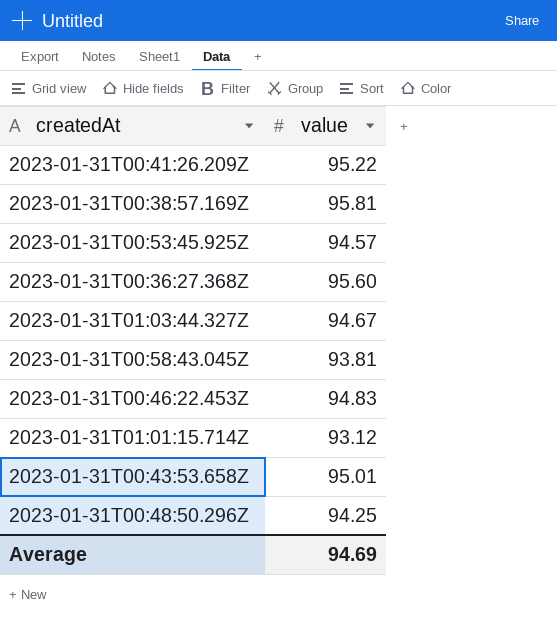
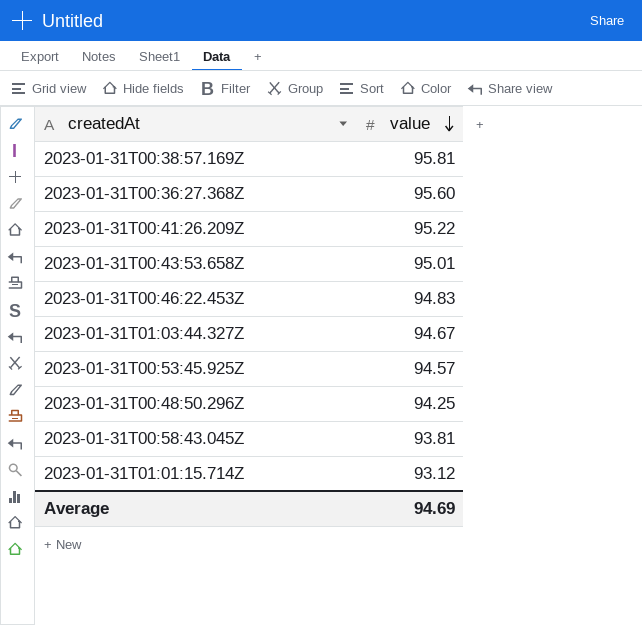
row order: none -> value descending

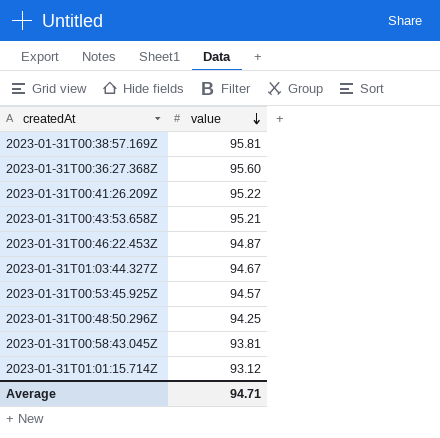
2023-01-31T00:43:53.658Z | value: 95.01 -> 95.21
2023-01-31T00:46:22.453Z | value: 94.83 -> 94.87
Average | value: 94.69 -> 94.71

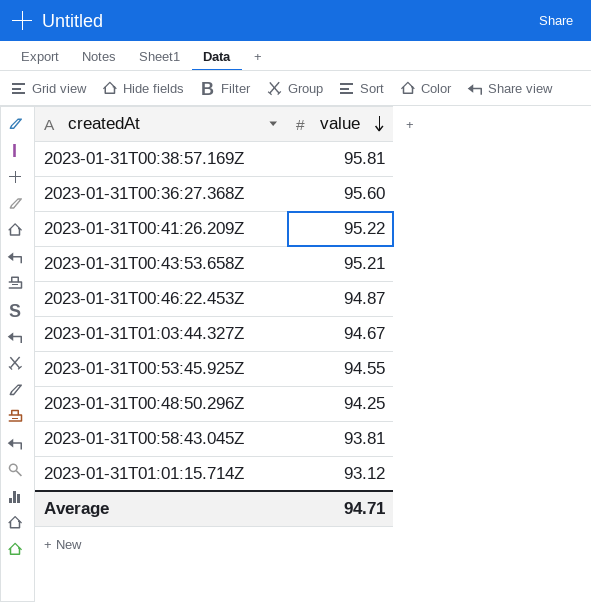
2023-01-31T00:53:45.925Z | value: 94.57 -> 94.55

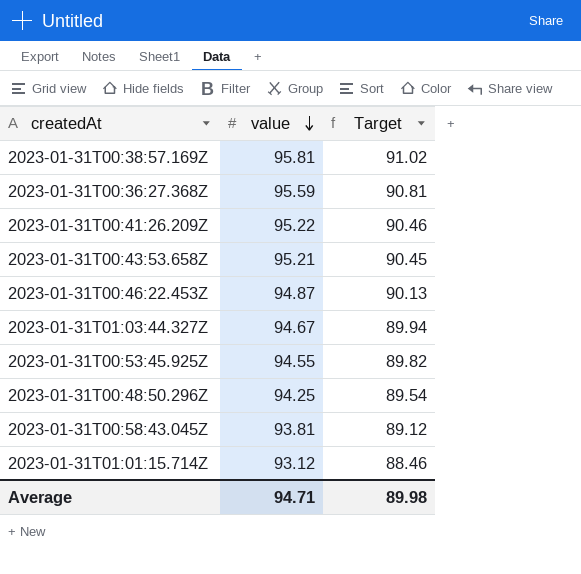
column Target | formula: none -> [value] * 0.95
2023-01-31T00:36:27.368Z | value: 95.60 -> 95.59

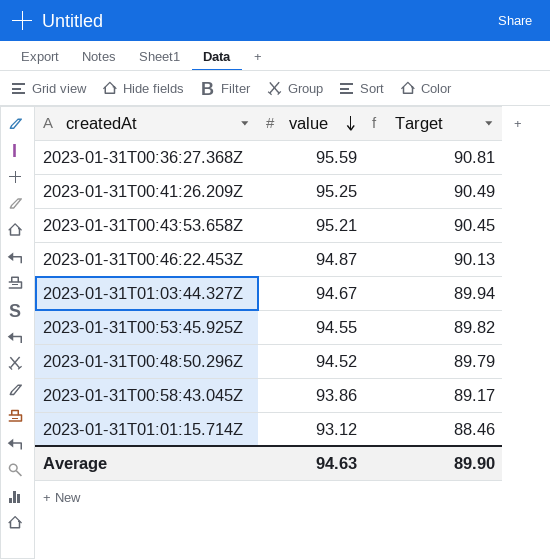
row 2023-01-31T00:38:57.169Z: 95.81 | 91.02 -> none
2023-01-31T00:41:26.209Z | value: 95.22 -> 95.25
2023-01-31T00:41:26.209Z | Target: 90.46 -> 90.49
2023-01-31T00:48:50.296Z | value: 94.25 -> 94.52
2023-01-31T00:48:50.296Z | Target: 89.54 -> 89.79
2023-01-31T00:58:43.045Z | value: 93.81 -> 93.86
2023-01-31T00:58:43.045Z | Target: 89.12 -> 89.17
Average | value: 94.71 -> 94.63
Average | Target: 89.98 -> 89.90

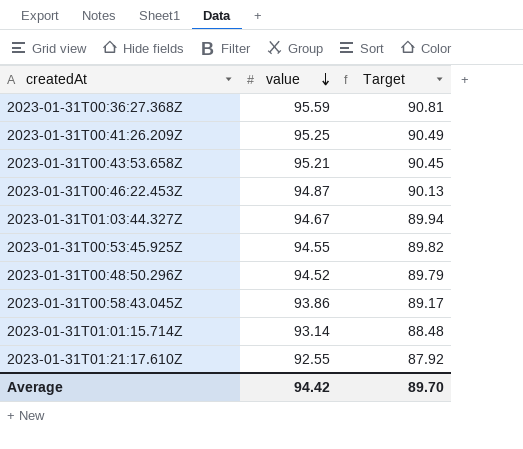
2023-01-31T01:01:15.714Z | value: 93.12 -> 93.14
2023-01-31T01:01:15.714Z | Target: 88.46 -> 88.48
row 2023-01-31T01:21:17.610Z: none -> 92.55 | 87.92
Average | value: 94.63 -> 94.42
Average | Target: 89.90 -> 89.70

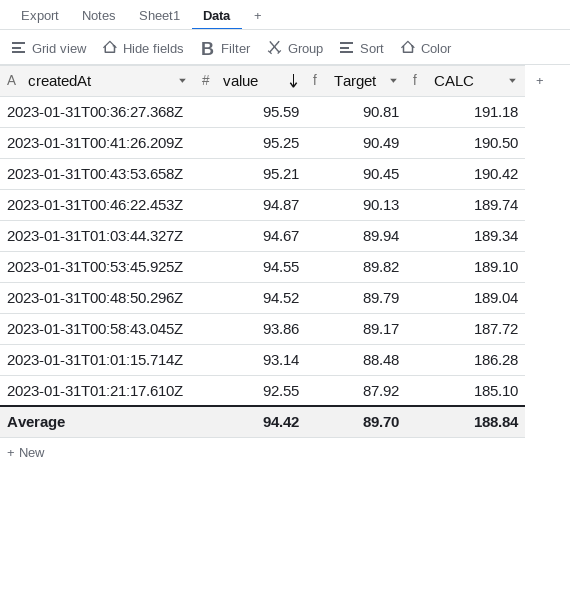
column CALC | formula: none -> [value] * 2

